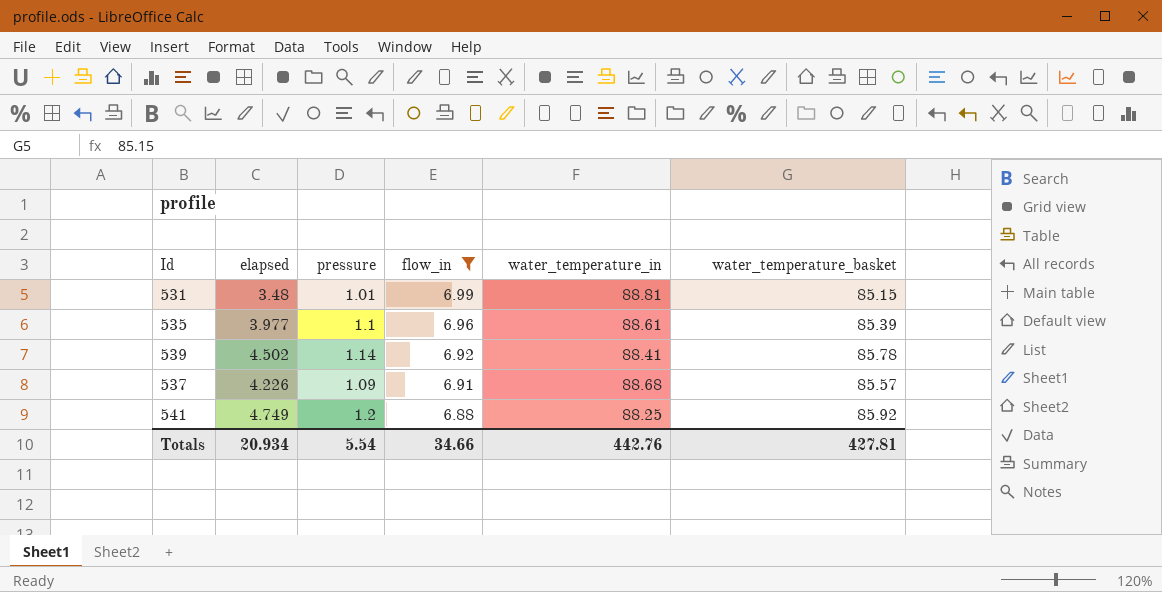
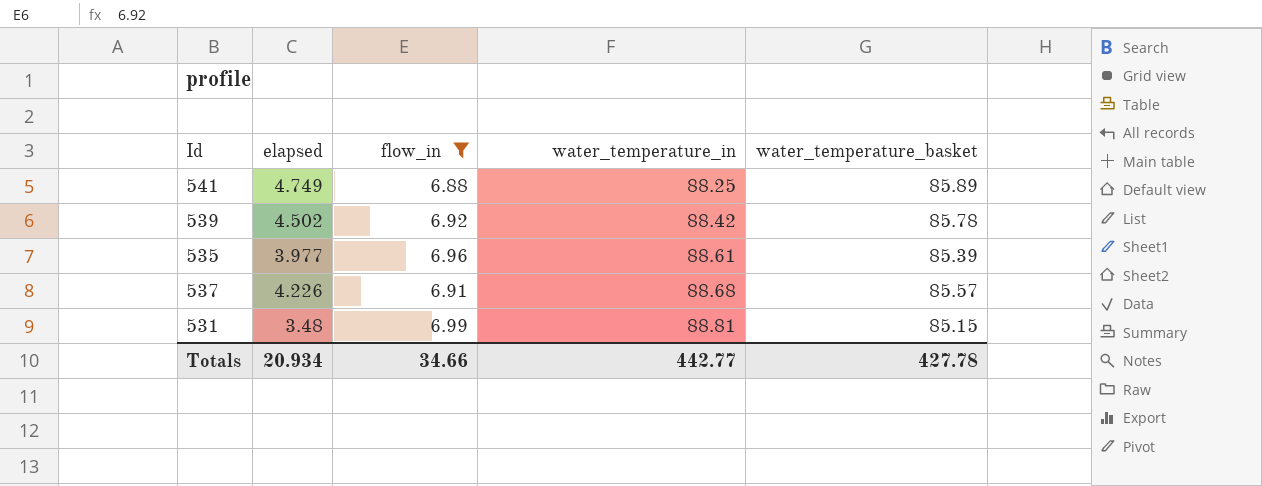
row order: flow_in descending -> water_temperature_in ascending
column pressure | position: 3 -> none
541 | water_temperature_basket: 85.92 -> 85.89
539 | water_temperature_in: 88.41 -> 88.42
Totals | water_temperature_in: 442.76 -> 442.77
Totals | water_temperature_basket: 427.81 -> 427.78

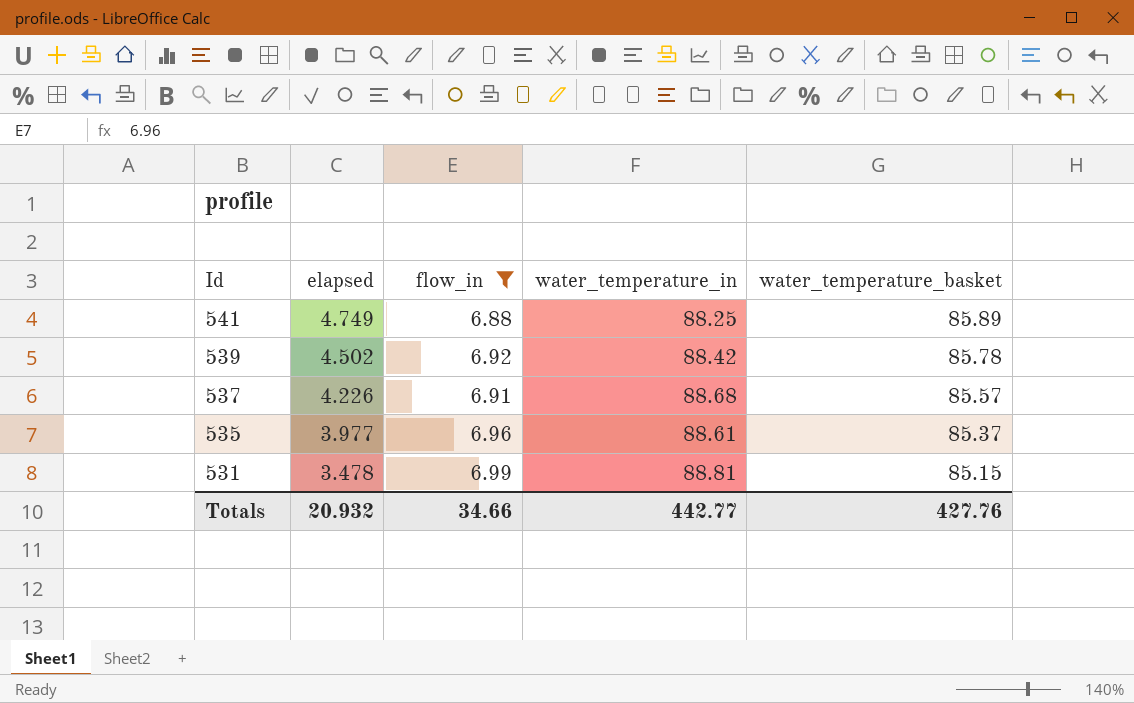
row order: water_temperature_in ascending -> Id descending
535 | water_temperature_basket: 85.39 -> 85.37
531 | elapsed: 3.48 -> 3.478
Totals | elapsed: 20.934 -> 20.932
Totals | water_temperature_basket: 427.78 -> 427.76

